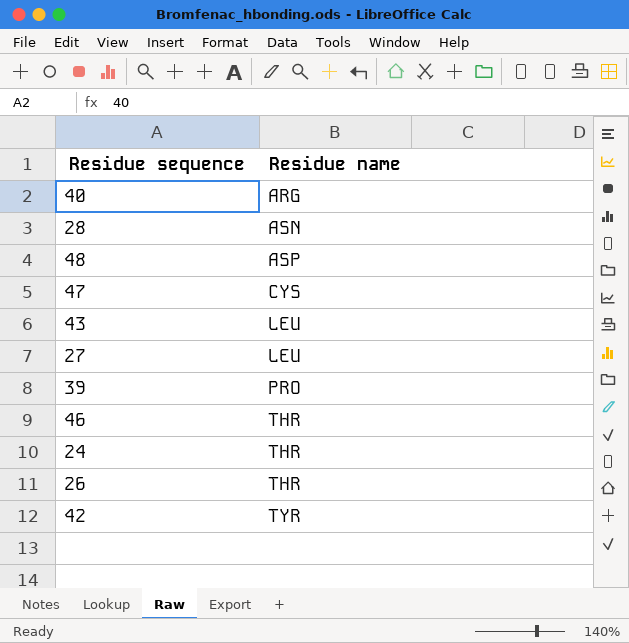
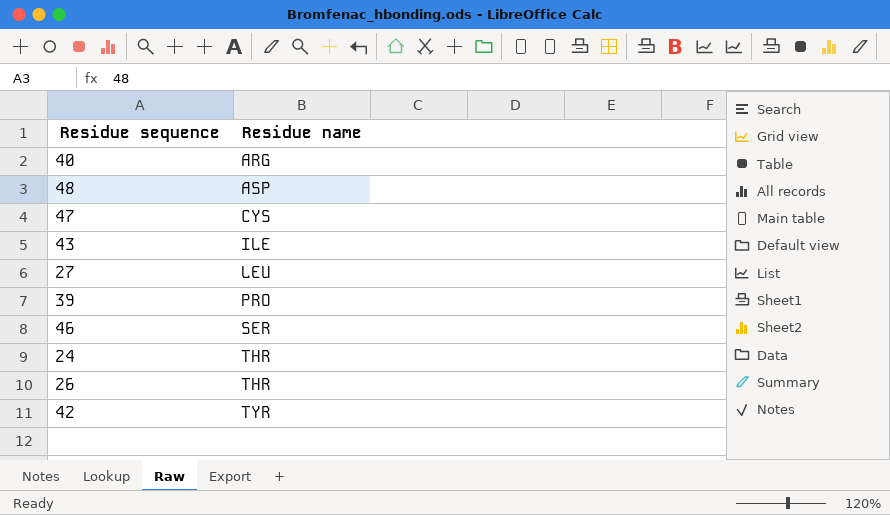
row 28: ASN -> none
43 | Residue name: LEU -> ILE
46 | Residue name: THR -> SER

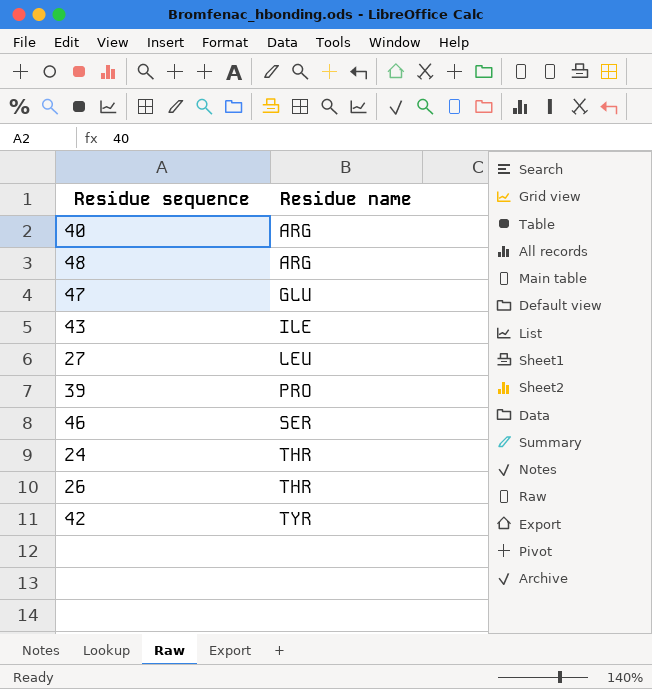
48 | Residue name: ASP -> ARG
47 | Residue name: CYS -> GLU

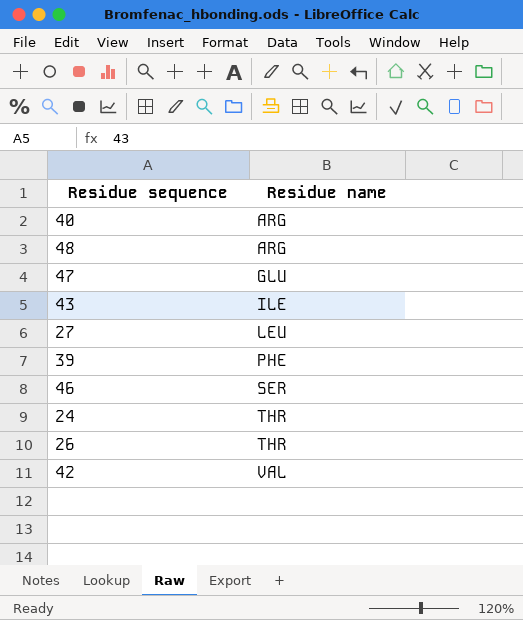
39 | Residue name: PRO -> PHE
42 | Residue name: TYR -> VAL

